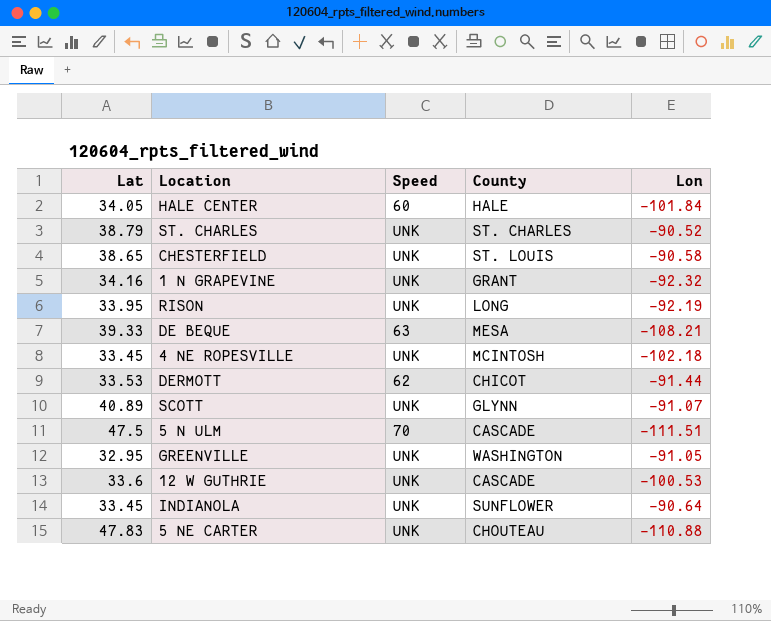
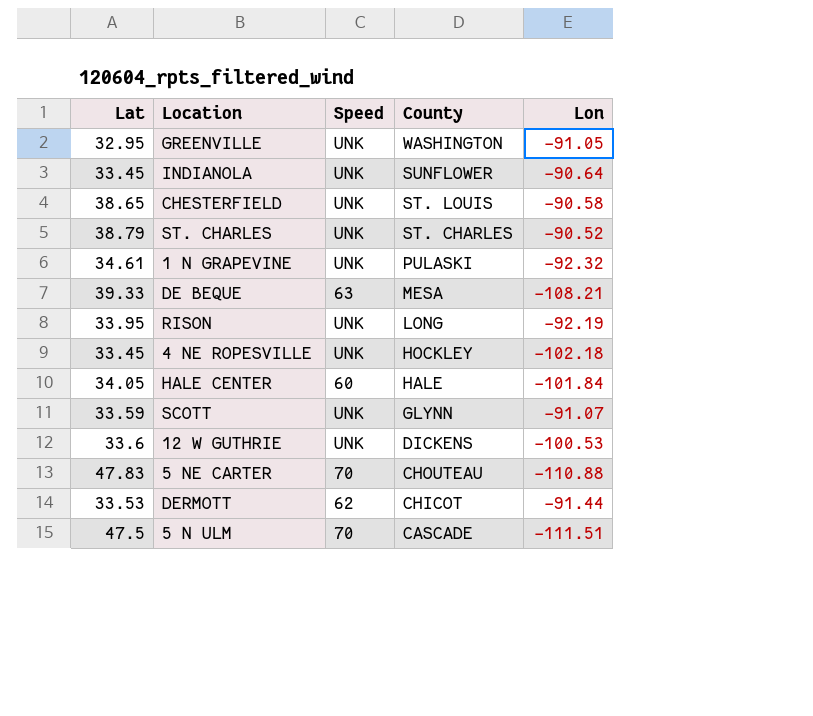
row order: none -> County descending
1 N GRAPEVINE | Lat: 34.16 -> 34.61
1 N GRAPEVINE | County: GRANT -> PULASKI
4 NE ROPESVILLE | County: MCINTOSH -> HOCKLEY
SCOTT | Lat: 40.89 -> 33.59
12 W GUTHRIE | County: CASCADE -> DICKENS
5 NE CARTER | Speed: UNK -> 70

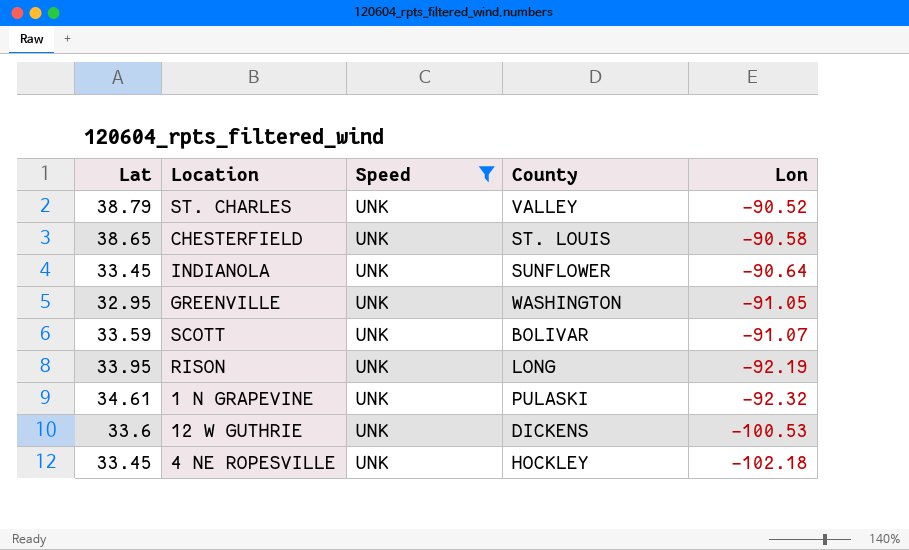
filter: none -> Speed = UNK
row order: County descending -> Lon descending
ST. CHARLES | County: ST. CHARLES -> VALLEY
SCOTT | County: GLYNN -> BOLIVAR

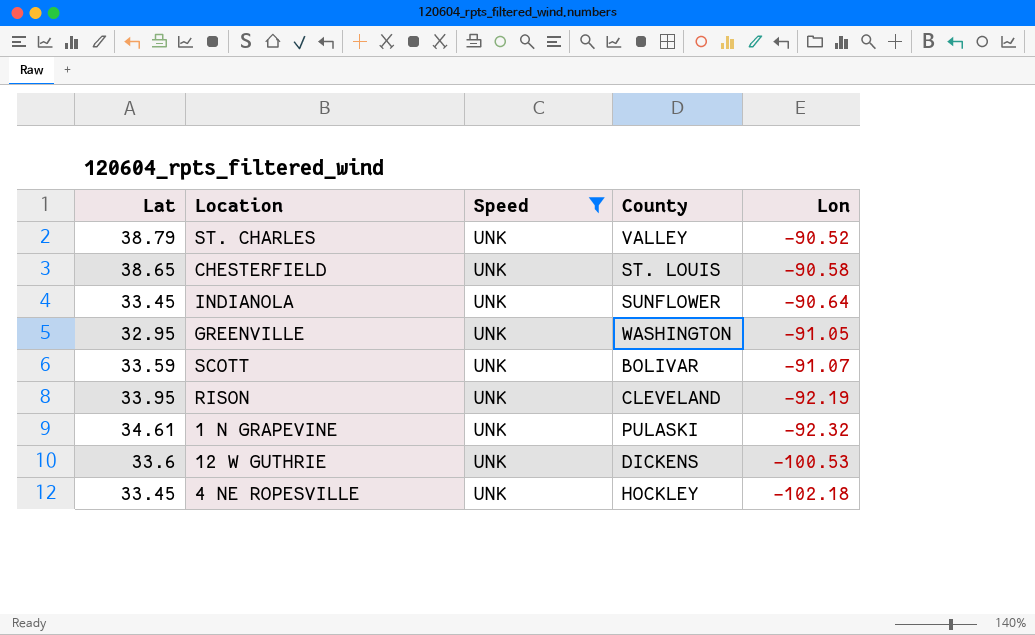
RISON | County: LONG -> CLEVELAND

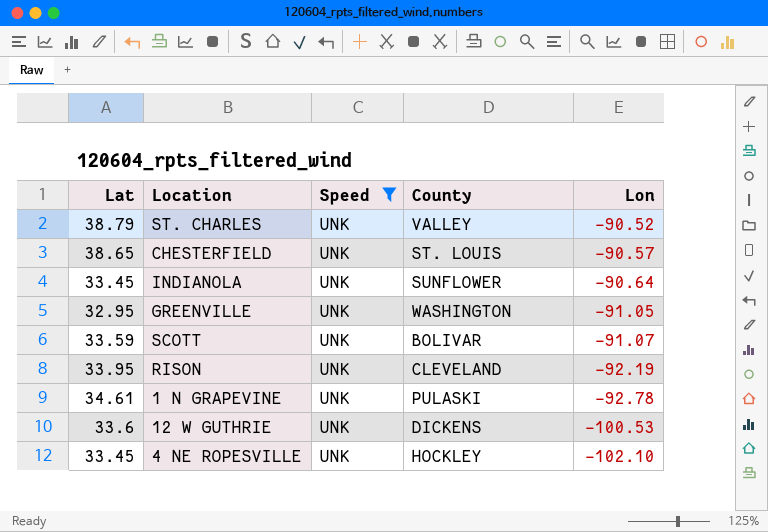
CHESTERFIELD | Lon: -90.58 -> -90.57
1 N GRAPEVINE | Lon: -92.32 -> -92.78
4 NE ROPESVILLE | Lon: -102.18 -> -102.10

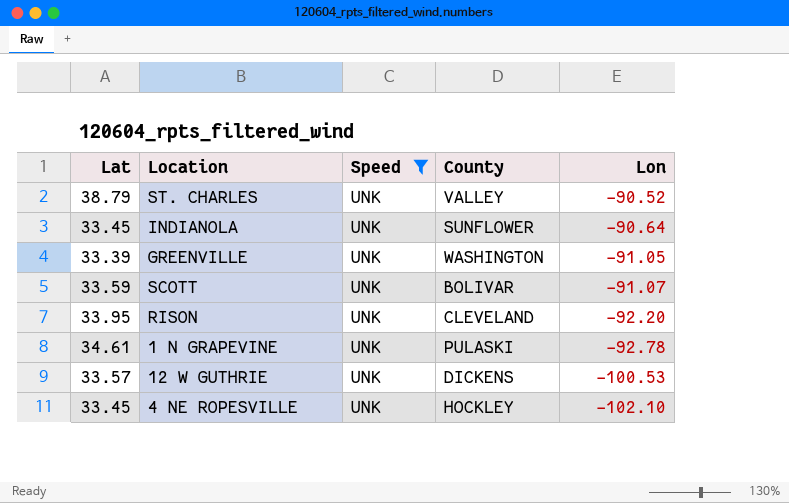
row CHESTERFIELD: 38.65 | UNK | ST. LOUIS | -90.57 -> none
GREENVILLE | Lat: 32.95 -> 33.39
RISON | Lon: -92.19 -> -92.20
12 W GUTHRIE | Lat: 33.6 -> 33.57

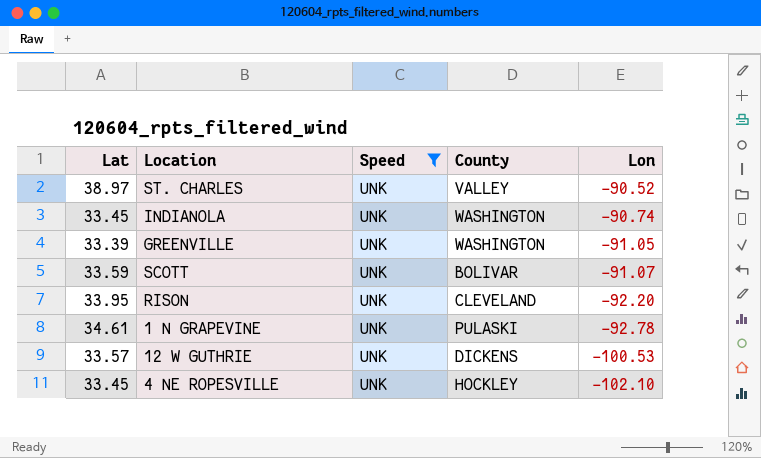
ST. CHARLES | Lat: 38.79 -> 38.97
INDIANOLA | County: SUNFLOWER -> WASHINGTON
INDIANOLA | Lon: -90.64 -> -90.74

